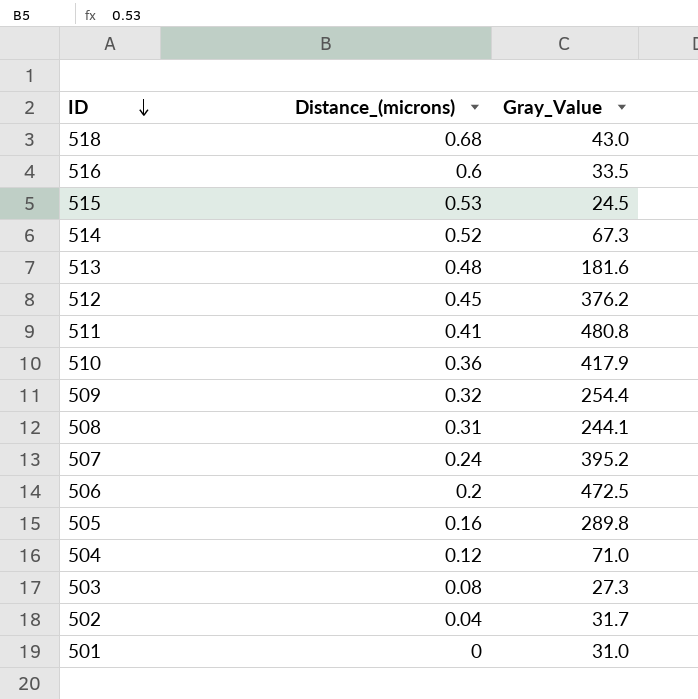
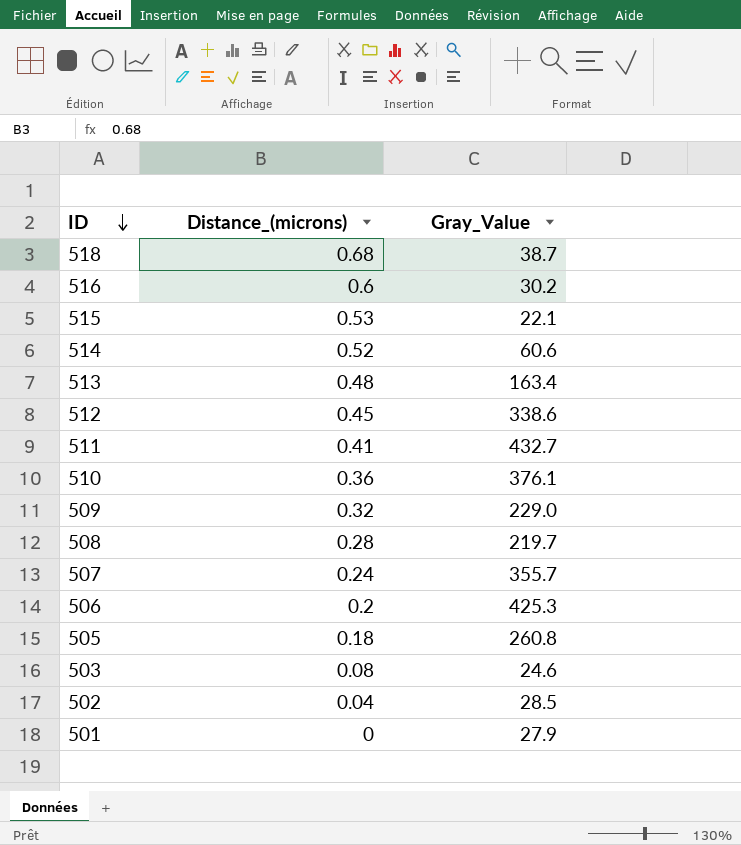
row 504: 0.12 | 71.0 -> none
518 | Gray_Value: 43.0 -> 38.7
516 | Gray_Value: 33.5 -> 30.2
515 | Gray_Value: 24.5 -> 22.1
514 | Gray_Value: 67.3 -> 60.6
513 | Gray_Value: 181.6 -> 163.4
512 | Gray_Value: 376.2 -> 338.6
511 | Gray_Value: 480.8 -> 432.7
510 | Gray_Value: 417.9 -> 376.1
509 | Gray_Value: 254.4 -> 229.0
508 | Distance_(microns): 0.31 -> 0.28
508 | Gray_Value: 244.1 -> 219.7
507 | Gray_Value: 395.2 -> 355.7
506 | Gray_Value: 472.5 -> 425.3
505 | Distance_(microns): 0.16 -> 0.18
505 | Gray_Value: 289.8 -> 260.8
503 | Gray_Value: 27.3 -> 24.6
502 | Gray_Value: 31.7 -> 28.5
501 | Gray_Value: 31.0 -> 27.9

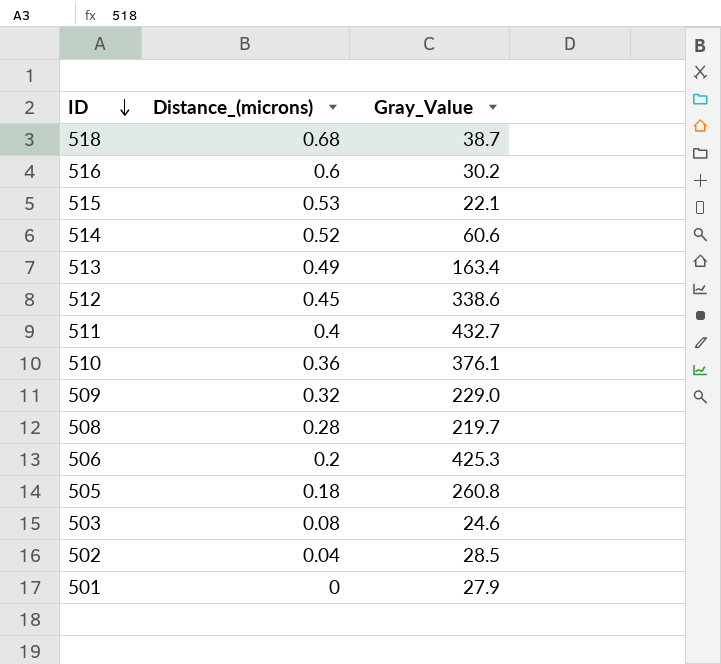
row 507: 0.24 | 355.7 -> none
513 | Distance_(microns): 0.48 -> 0.49
511 | Distance_(microns): 0.41 -> 0.4

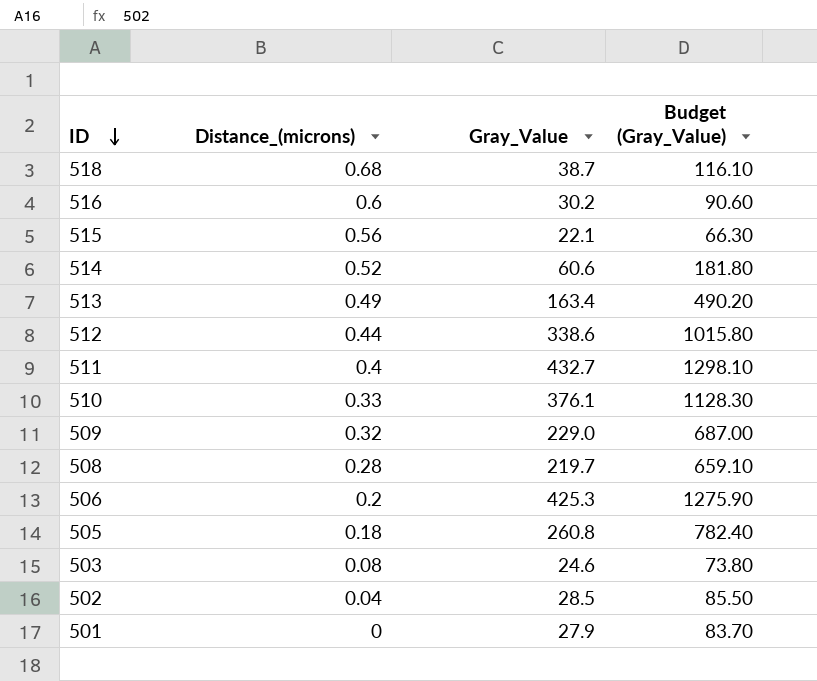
column Budget (Gray_Value) | formula: none -> [Gray_Value] * 3
515 | Distance_(microns): 0.53 -> 0.56
512 | Distance_(microns): 0.45 -> 0.44
510 | Distance_(microns): 0.36 -> 0.33

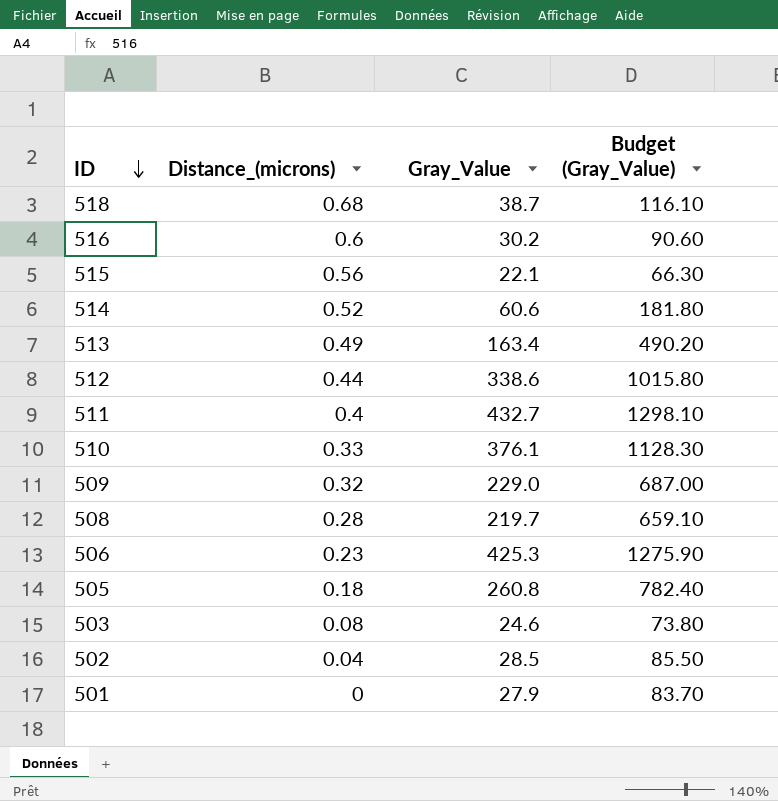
506 | Distance_(microns): 0.2 -> 0.23

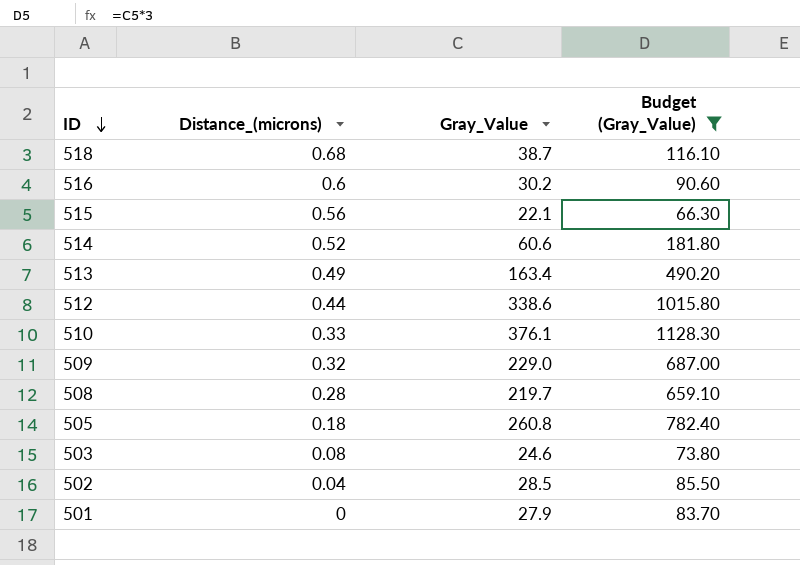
filter: none -> Budget (Gray_Value) <= 1128.30

